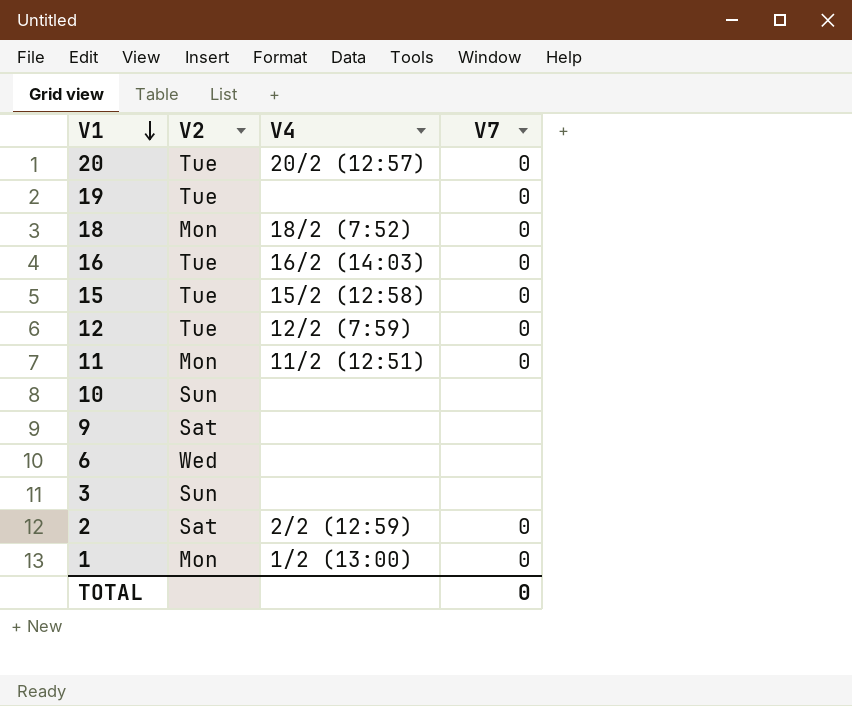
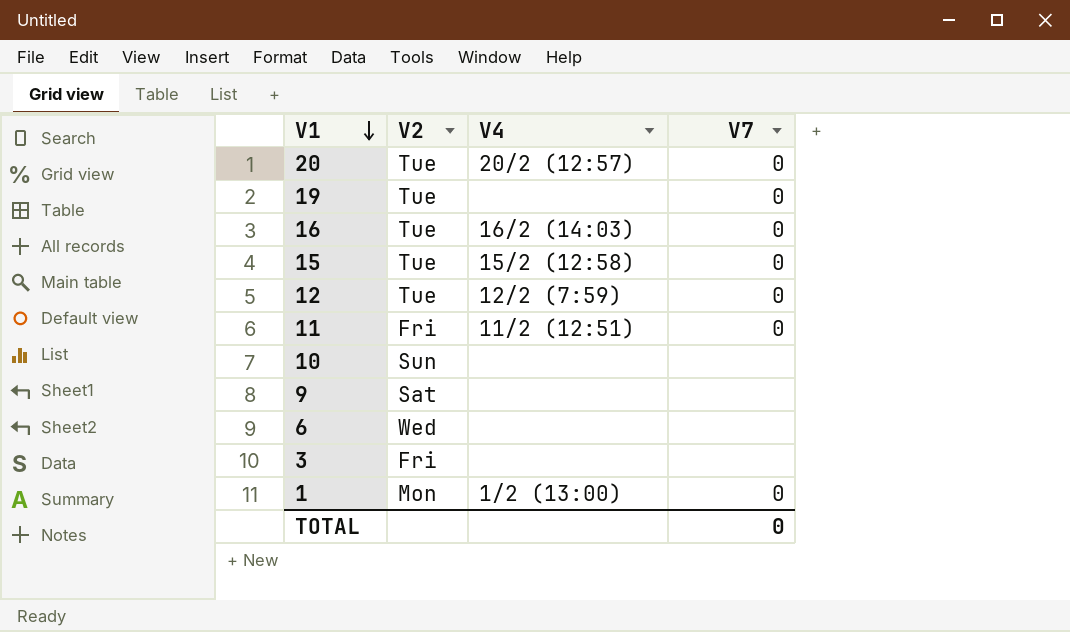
row 18: Mon | 18/2 (7:52) | 0 -> none
row 2: Sat | 2/2 (12:59) | 0 -> none
11 | V2: Mon -> Fri
3 | V2: Sun -> Fri

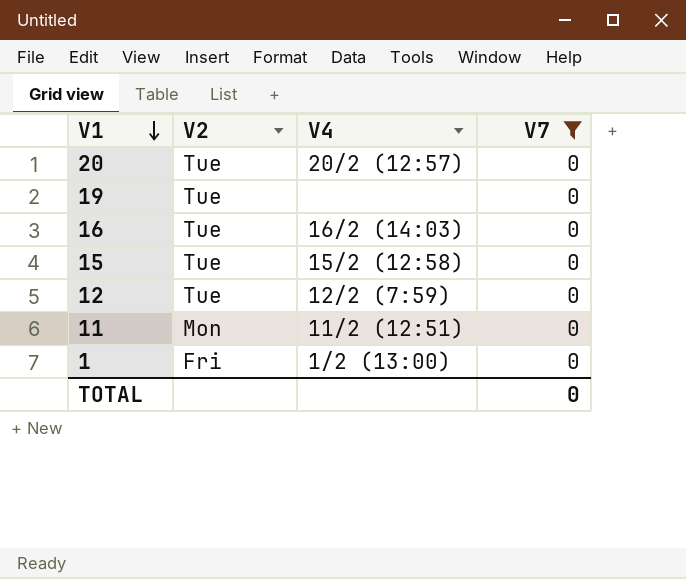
filter: none -> V7 = 0
11 | V2: Fri -> Mon
1 | V2: Mon -> Fri

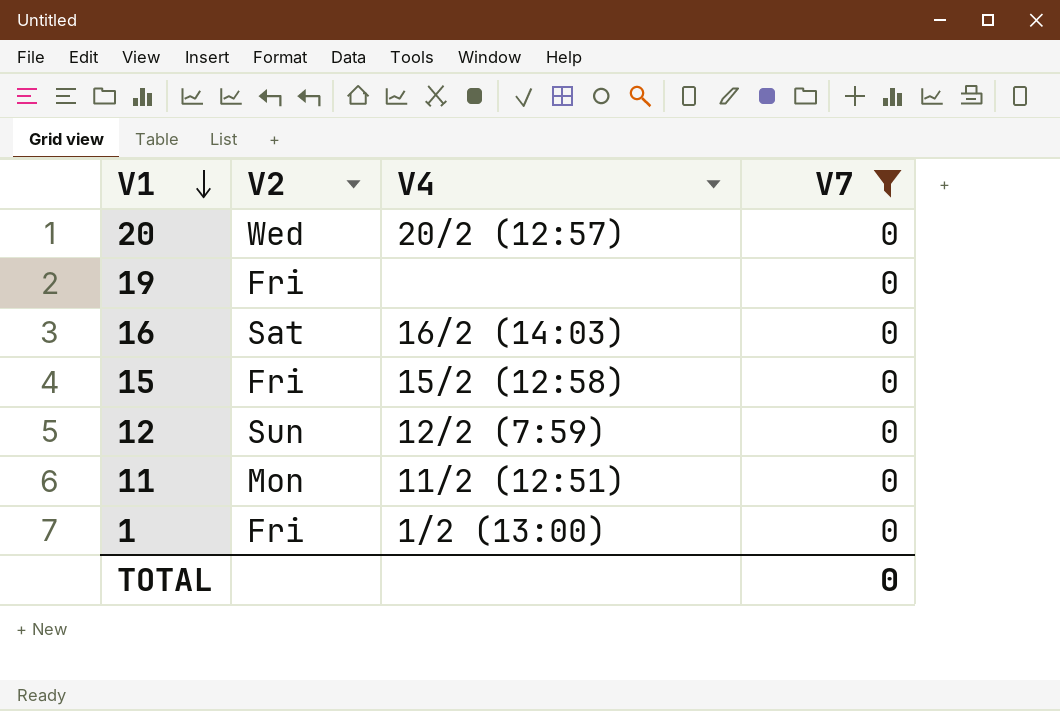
20 | V2: Tue -> Wed
19 | V2: Tue -> Fri
16 | V2: Tue -> Sat
15 | V2: Tue -> Fri
12 | V2: Tue -> Sun

